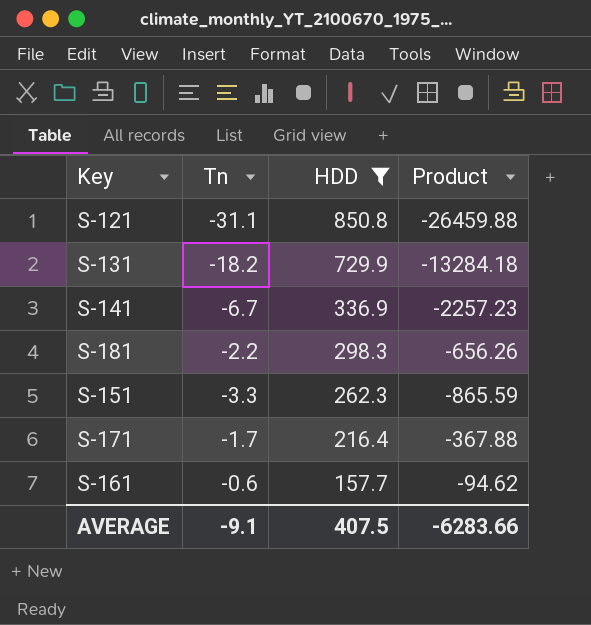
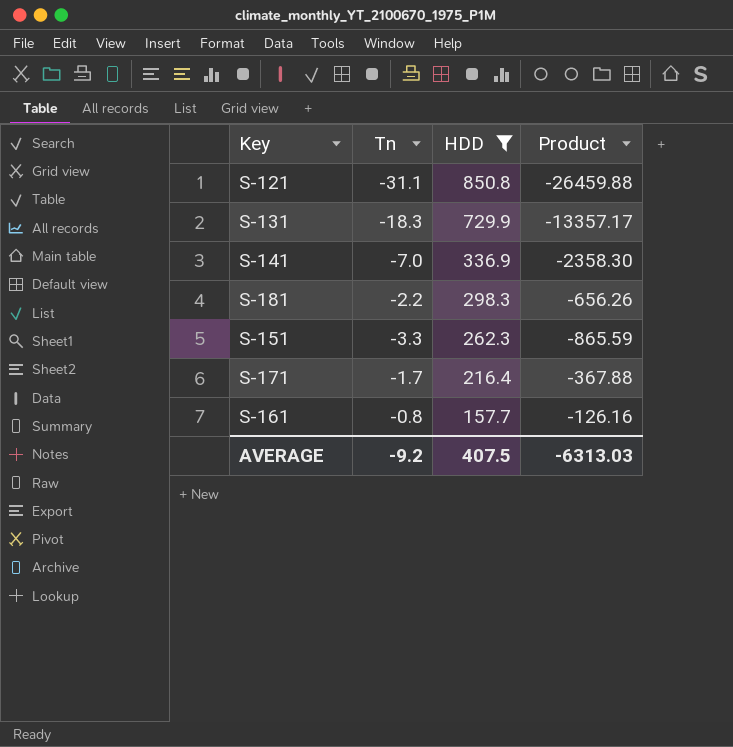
S-131 | Tn: -18.2 -> -18.3
S-131 | Product: -13284.18 -> -13357.17
S-141 | Tn: -6.7 -> -7.0
S-141 | Product: -2257.23 -> -2358.30
S-161 | Tn: -0.6 -> -0.8
S-161 | Product: -94.62 -> -126.16
AVERAGE | Tn: -9.1 -> -9.2
AVERAGE | Product: -6283.66 -> -6313.03

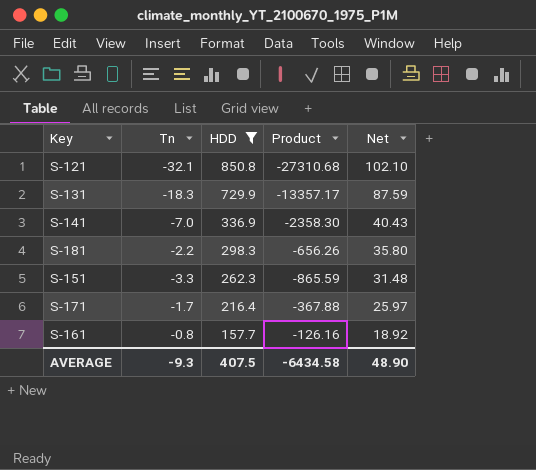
column Net | formula: none -> [HDD] * 0.12
S-121 | Tn: -31.1 -> -32.1
S-121 | Product: -26459.88 -> -27310.68
AVERAGE | Tn: -9.2 -> -9.3
AVERAGE | Product: -6313.03 -> -6434.58

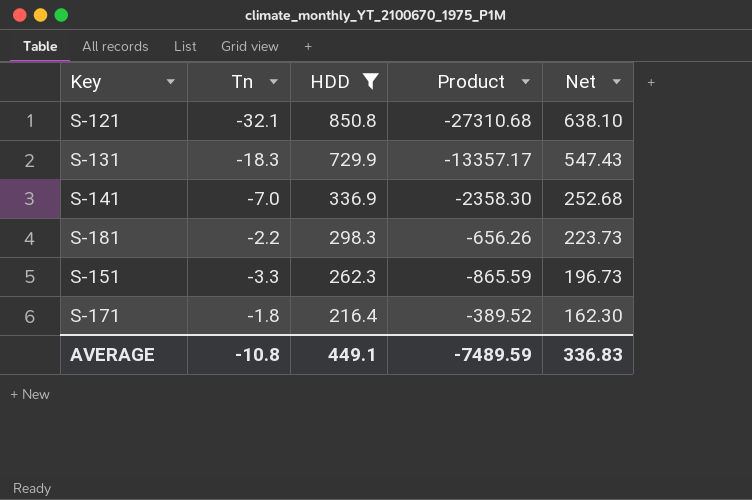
column Net | formula: [HDD] * 0.12 -> [HDD] * 0.75
row S-161: -0.8 | 157.7 | -126.16 | 18.92 -> none
S-171 | Tn: -1.7 -> -1.8
S-171 | Product: -367.88 -> -389.52
AVERAGE | Tn: -9.3 -> -10.8
AVERAGE | HDD: 407.5 -> 449.1
AVERAGE | Product: -6434.58 -> -7489.59
AVERAGE | Net: 48.90 -> 336.83

